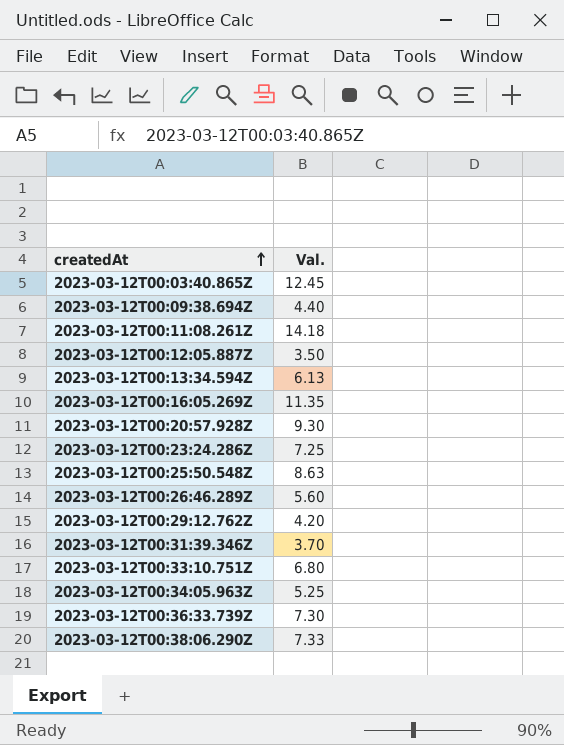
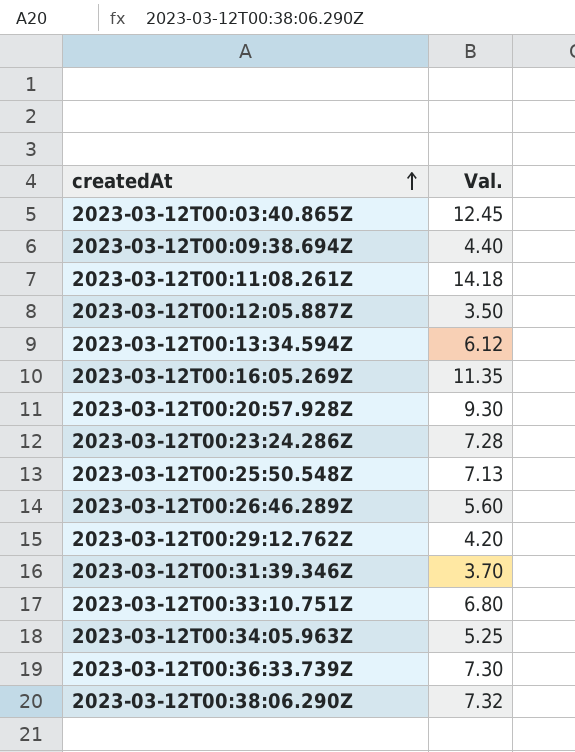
2023-03-12T00:13:34.594Z | Val.: 6.13 -> 6.12
2023-03-12T00:23:24.286Z | Val.: 7.25 -> 7.28
2023-03-12T00:25:50.548Z | Val.: 8.63 -> 7.13
2023-03-12T00:38:06.290Z | Val.: 7.33 -> 7.32

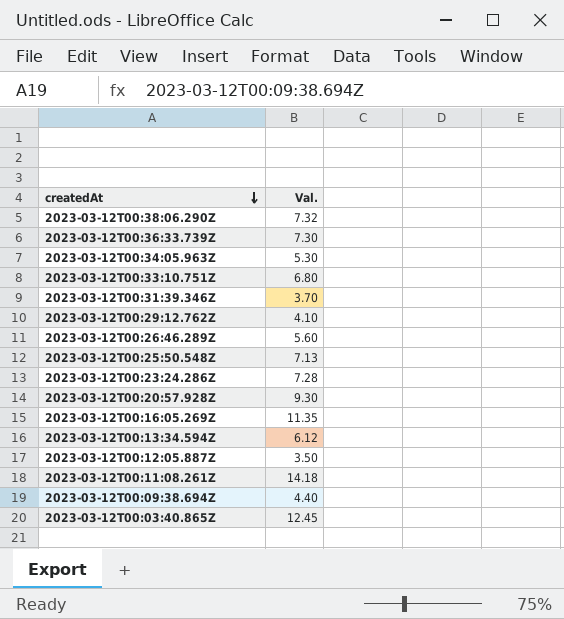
row order: createdAt ascending -> createdAt descending
2023-03-12T00:34:05.963Z | Val.: 5.25 -> 5.30
2023-03-12T00:29:12.762Z | Val.: 4.20 -> 4.10

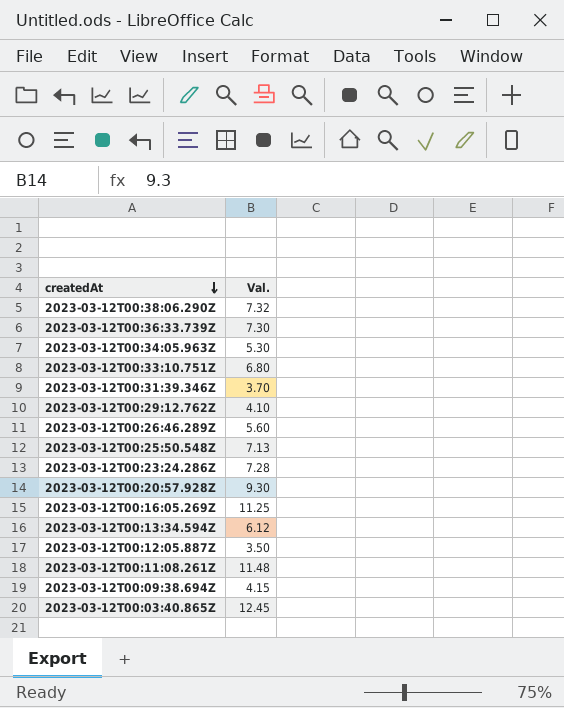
2023-03-12T00:16:05.269Z | Val.: 11.35 -> 11.25
2023-03-12T00:11:08.261Z | Val.: 14.18 -> 11.48
2023-03-12T00:09:38.694Z | Val.: 4.40 -> 4.15

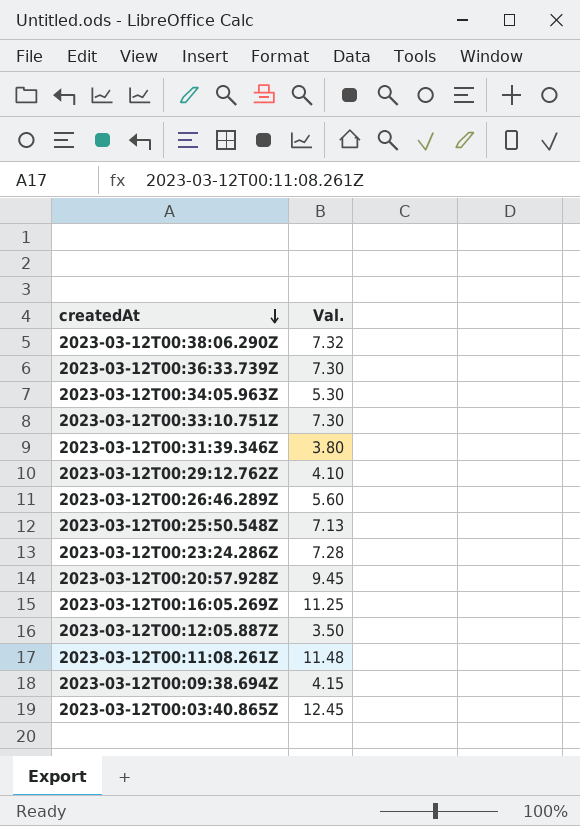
row 2023-03-12T00:13:34.594Z: 6.12 -> none
2023-03-12T00:33:10.751Z | Val.: 6.80 -> 7.30
2023-03-12T00:31:39.346Z | Val.: 3.70 -> 3.80
2023-03-12T00:20:57.928Z | Val.: 9.30 -> 9.45

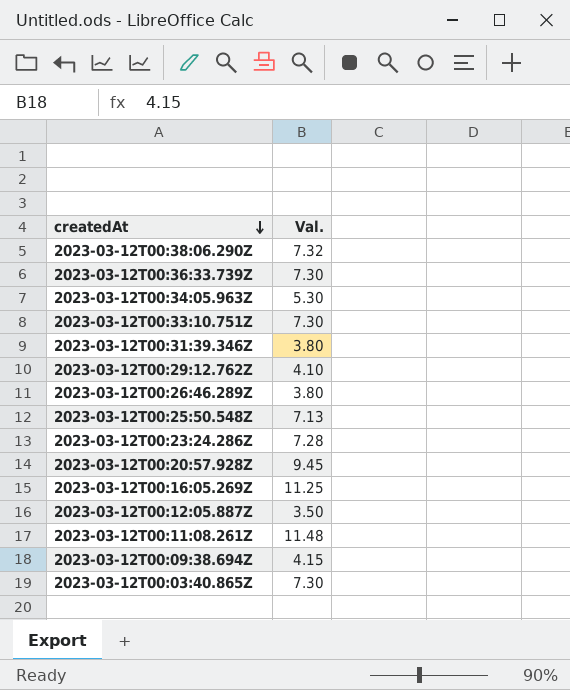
2023-03-12T00:26:46.289Z | Val.: 5.60 -> 3.80
2023-03-12T00:03:40.865Z | Val.: 12.45 -> 7.30

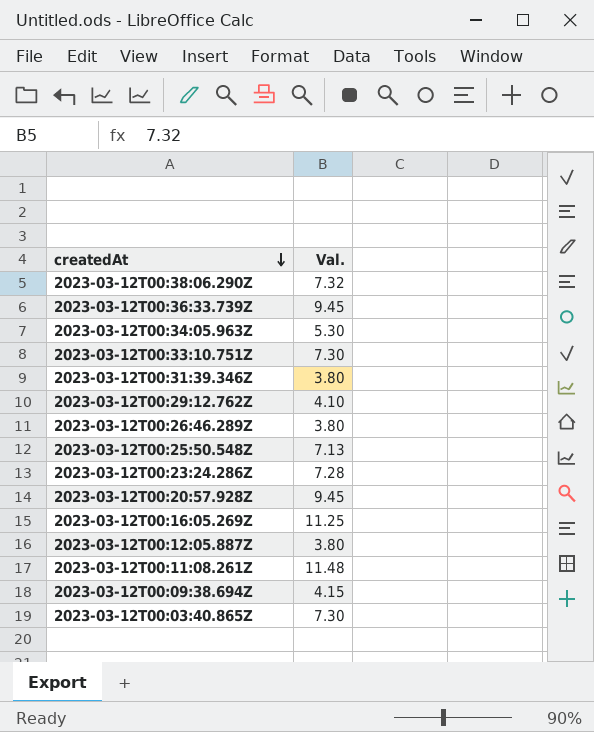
2023-03-12T00:36:33.739Z | Val.: 7.30 -> 9.45
2023-03-12T00:12:05.887Z | Val.: 3.50 -> 3.80

